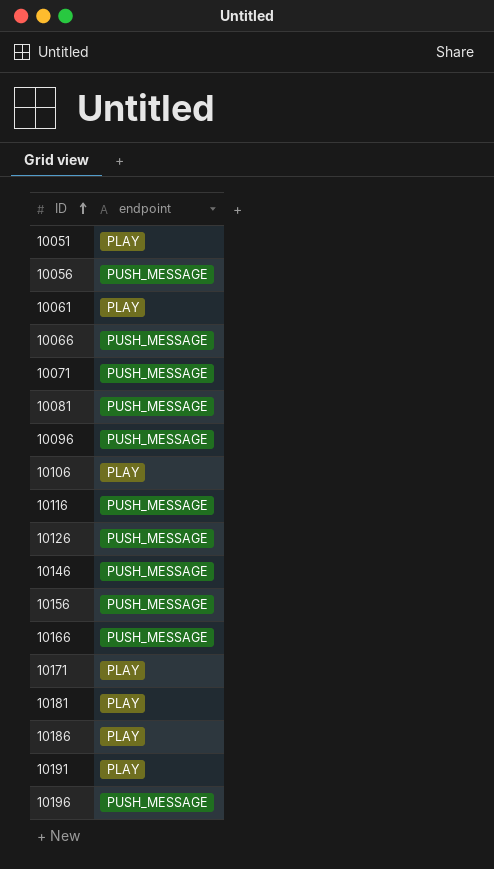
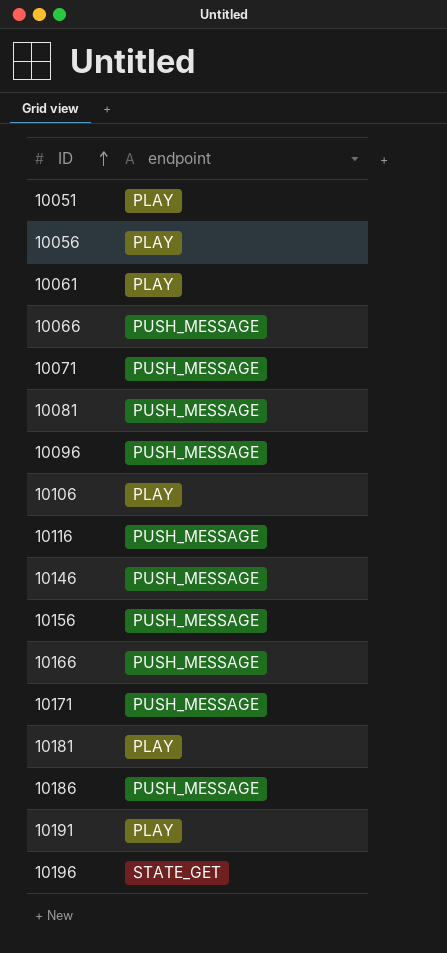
row 10126: PUSH_MESSAGE -> none
10056 | endpoint: PUSH_MESSAGE -> PLAY
10171 | endpoint: PLAY -> PUSH_MESSAGE
10186 | endpoint: PLAY -> PUSH_MESSAGE
10196 | endpoint: PUSH_MESSAGE -> STATE_GET

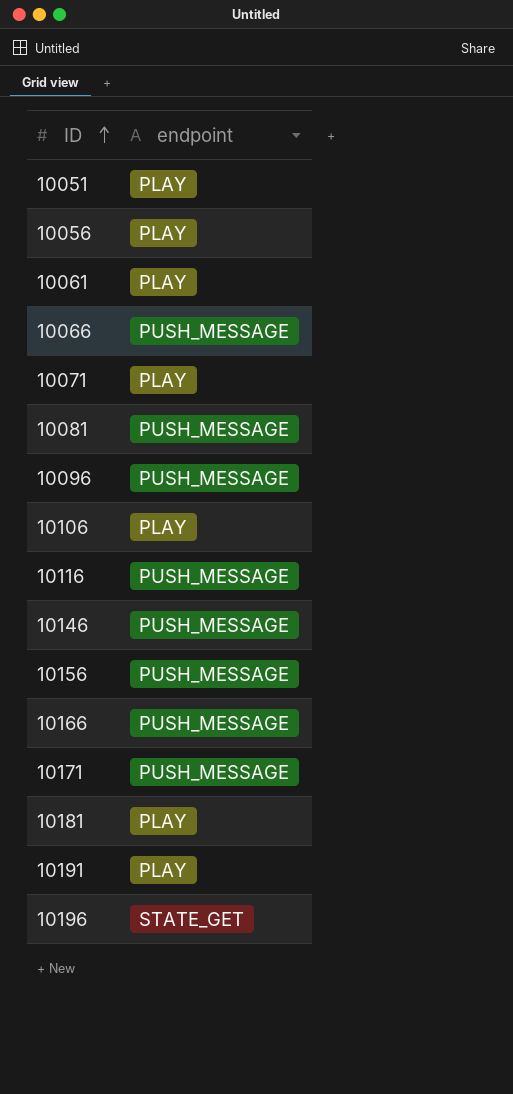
row 10186: PUSH_MESSAGE -> none
10071 | endpoint: PUSH_MESSAGE -> PLAY

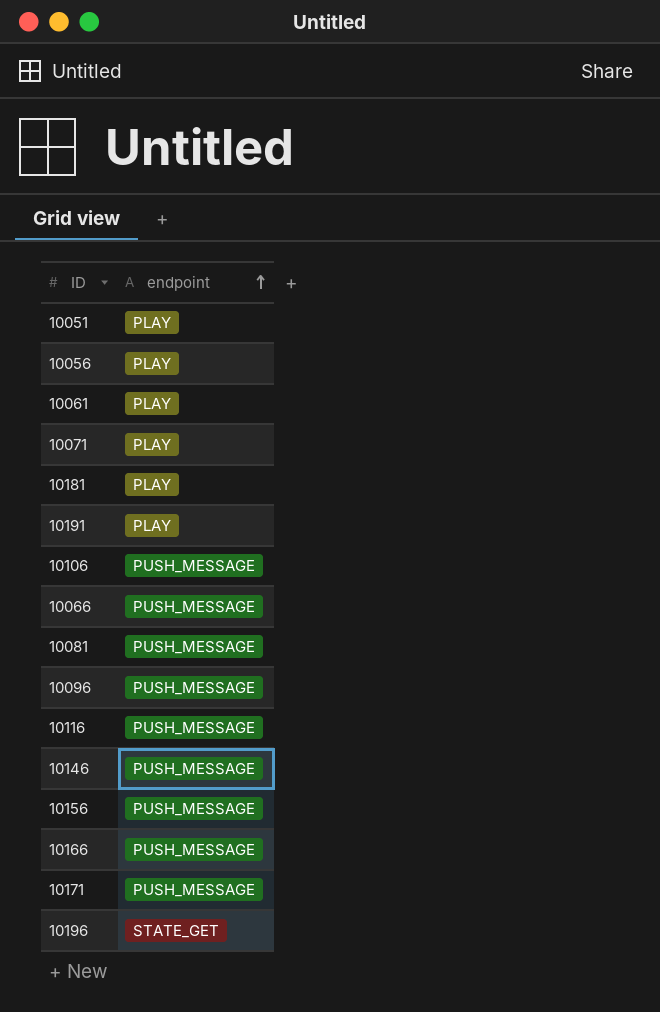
row order: ID ascending -> endpoint ascending
10106 | endpoint: PLAY -> PUSH_MESSAGE

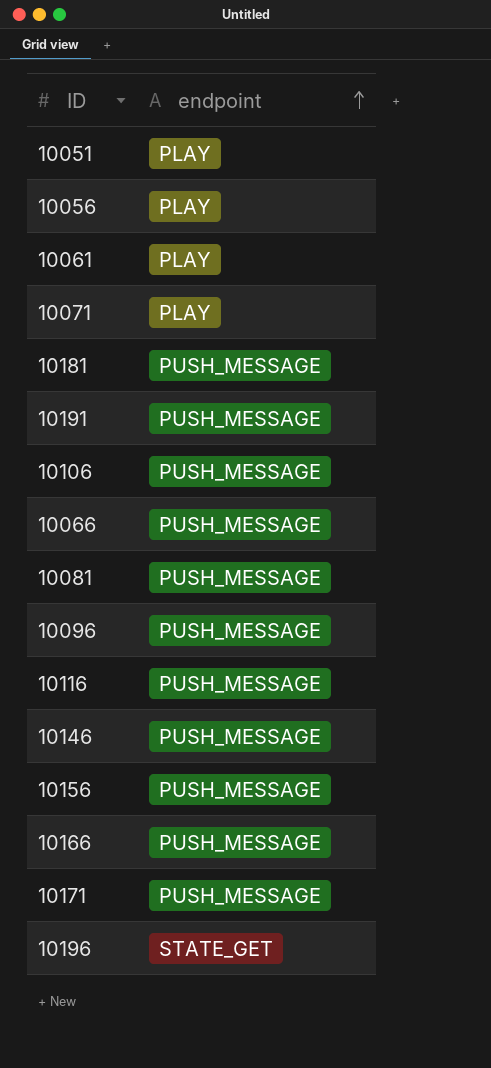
10181 | endpoint: PLAY -> PUSH_MESSAGE
10191 | endpoint: PLAY -> PUSH_MESSAGE

